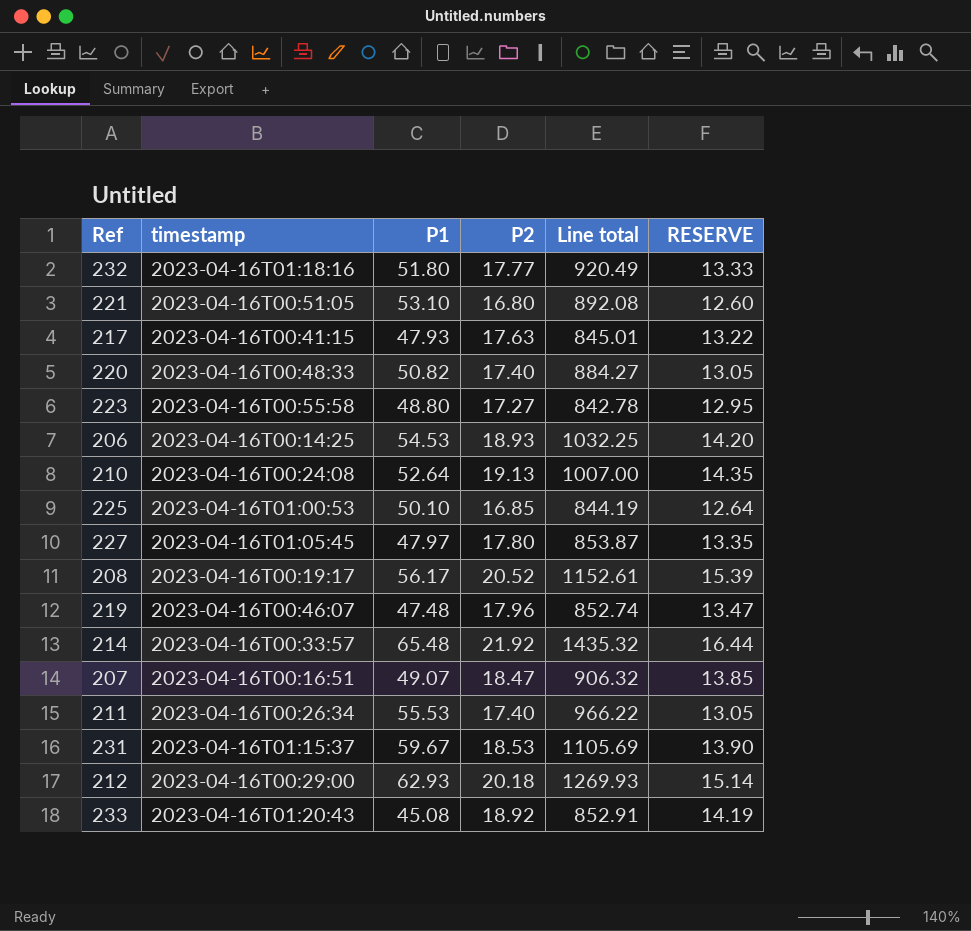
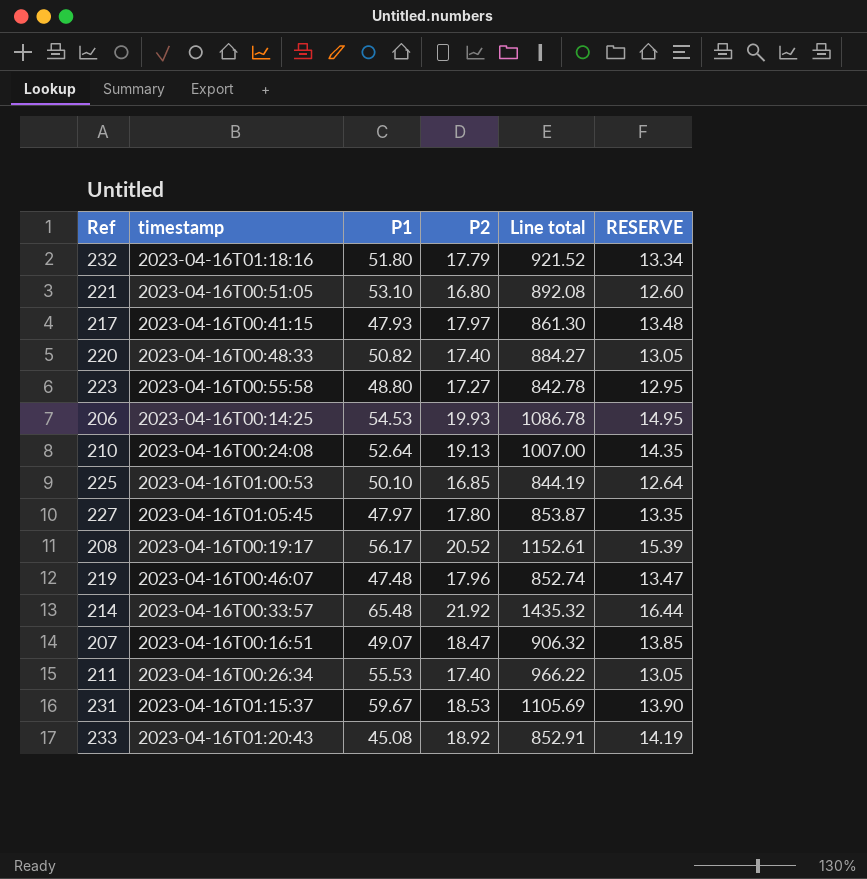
row 212: 2023-04-16T00:29:00 | 62.93 | 20.18 | 1269.93 | 15.14 -> none
232 | P2: 17.77 -> 17.79
232 | Line total: 920.49 -> 921.52
232 | RESERVE: 13.33 -> 13.34
217 | P2: 17.63 -> 17.97
217 | Line total: 845.01 -> 861.30
217 | RESERVE: 13.22 -> 13.48
206 | P2: 18.93 -> 19.93
206 | Line total: 1032.25 -> 1086.78
206 | RESERVE: 14.20 -> 14.95

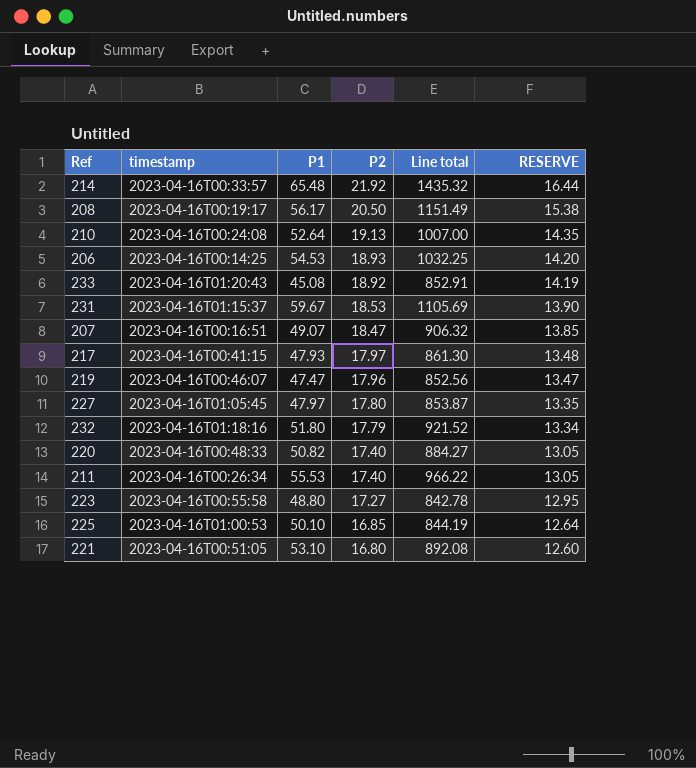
row order: none -> P2 descending
208 | P2: 20.52 -> 20.50
208 | Line total: 1152.61 -> 1151.49
208 | RESERVE: 15.39 -> 15.38
206 | P2: 19.93 -> 18.93
206 | Line total: 1086.78 -> 1032.25
206 | RESERVE: 14.95 -> 14.20
219 | P1: 47.48 -> 47.47
219 | Line total: 852.74 -> 852.56

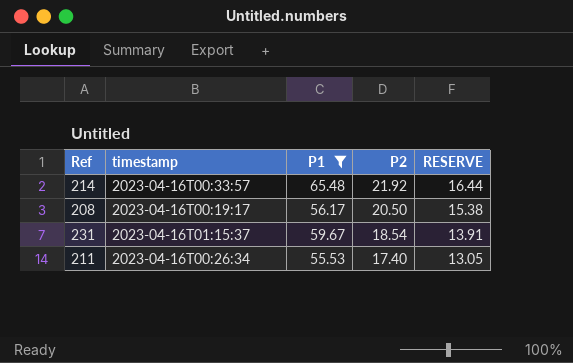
filter: none -> P1 >= 55.53
column Line total | formula: [P1] * [P2] -> none
231 | P2: 18.53 -> 18.54
231 | RESERVE: 13.90 -> 13.91

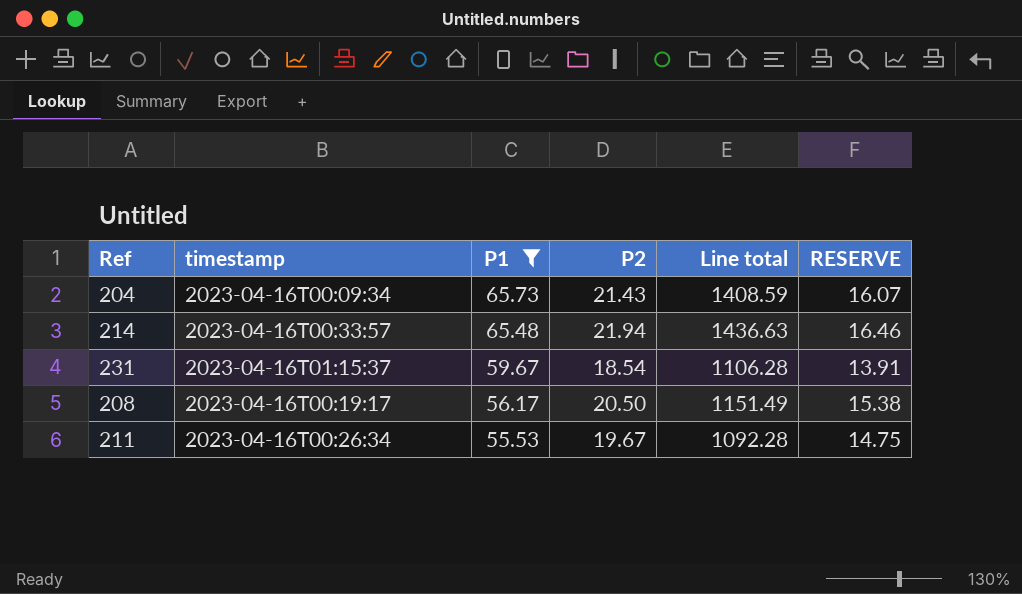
row order: P2 descending -> P1 descending
column Line total | formula: none -> [P1] * [P2]
row 204: none -> 2023-04-16T00:09:34 | 65.73 | 21.43 | 1408.59 | 16.07
214 | P2: 21.92 -> 21.94
214 | RESERVE: 16.44 -> 16.46
211 | P2: 17.40 -> 19.67
211 | RESERVE: 13.05 -> 14.75

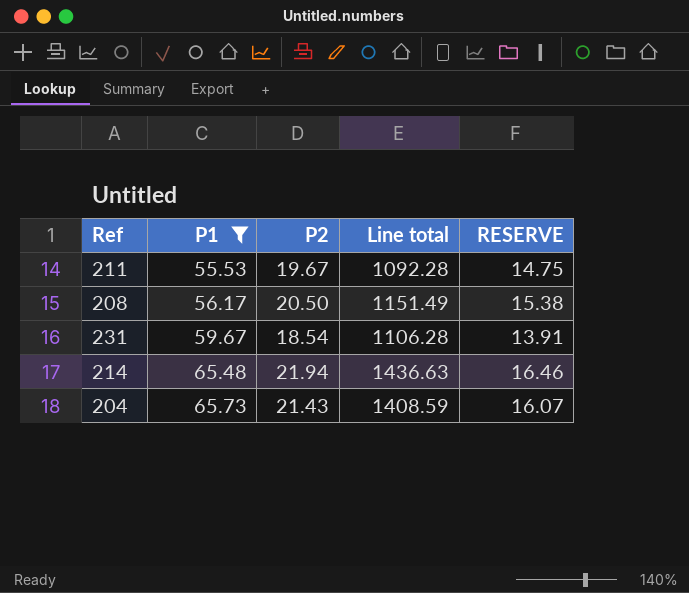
row order: P1 descending -> P1 ascending
column timestamp | position: 2 -> none

